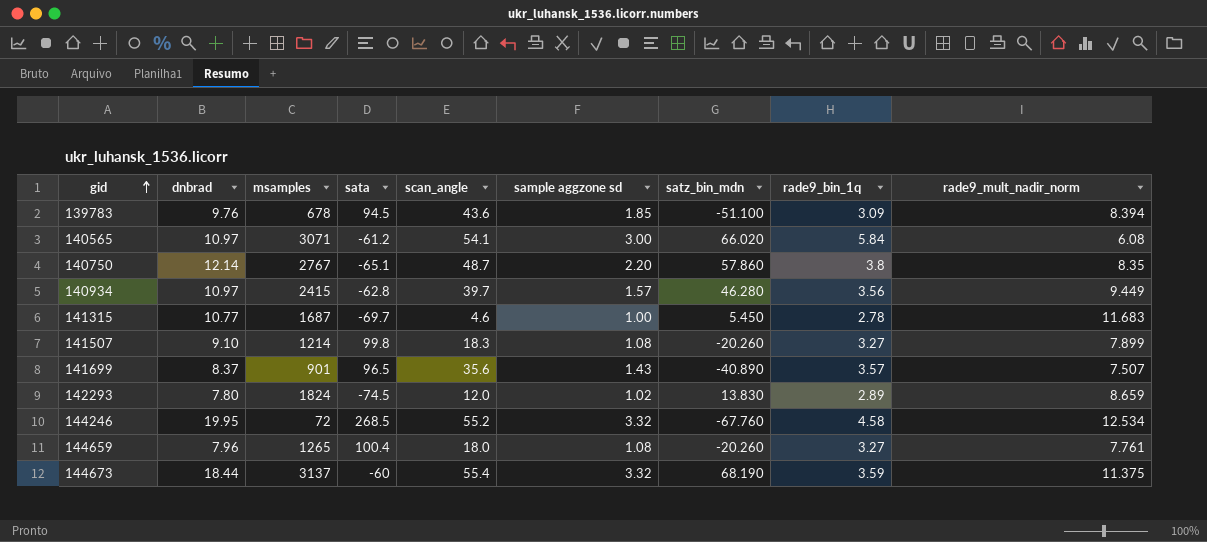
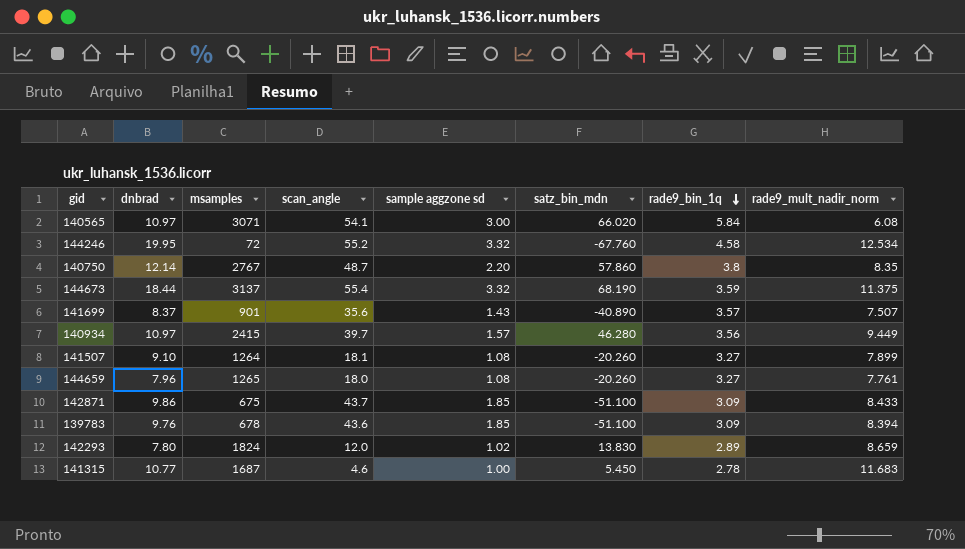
row order: gid ascending -> rade9_bin_1q descending
column sata | position: 4 -> none
141507 | msamples: 1214 -> 1264
141507 | scan_angle: 18.3 -> 18.1
row 142871: none -> 9.86 | 675 | 43.7 | 1.85 | -51.100 | 3.09 | 8.433

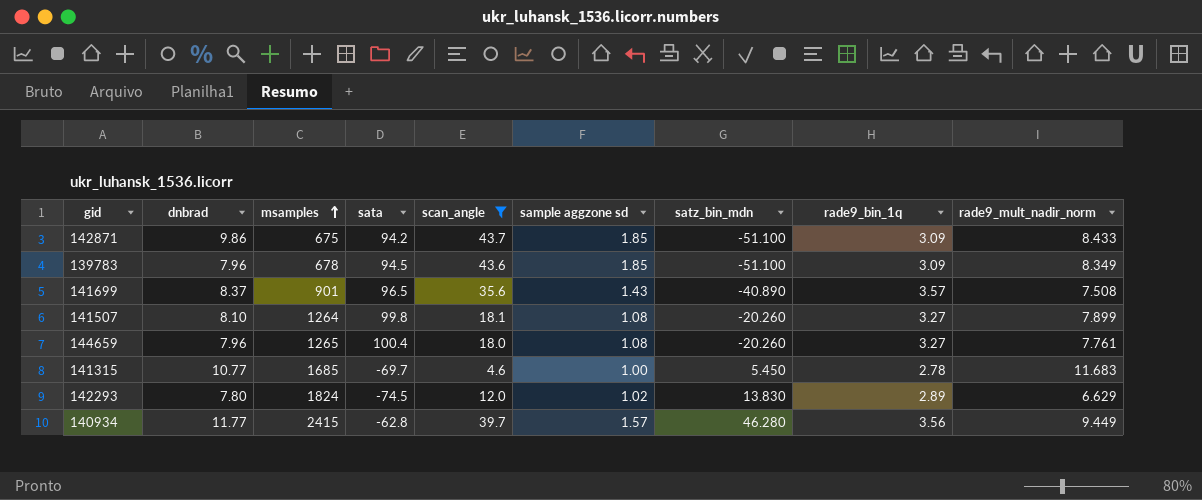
filter: none -> scan_angle <= 43.7
row order: rade9_bin_1q descending -> msamples ascending
column sata | position: none -> 4
139783 | dnbrad: 9.76 -> 7.96
139783 | rade9_mult_nadir_norm: 8.394 -> 8.349
141699 | rade9_mult_nadir_norm: 7.507 -> 7.508
141507 | dnbrad: 9.10 -> 8.10
141315 | msamples: 1687 -> 1685
142293 | rade9_mult_nadir_norm: 8.659 -> 6.629
140934 | dnbrad: 10.97 -> 11.77

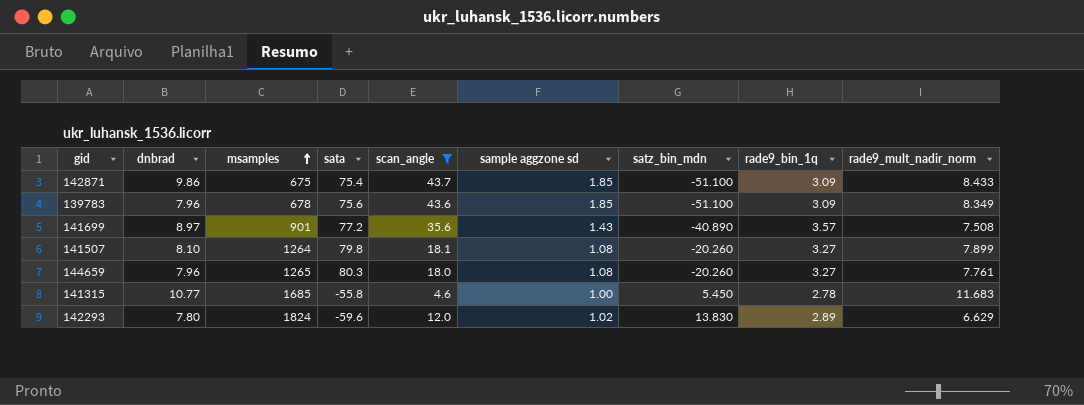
row 140934: 11.77 | 2415 | -62.8 | 39.7 | 1.57 | 46.280 | 3.56 | 9.449 -> none
142871 | sata: 94.2 -> 75.4
139783 | sata: 94.5 -> 75.6
141699 | dnbrad: 8.37 -> 8.97
141699 | sata: 96.5 -> 77.2
141507 | sata: 99.8 -> 79.8
144659 | sata: 100.4 -> 80.3
141315 | sata: -69.7 -> -55.8
142293 | sata: -74.5 -> -59.6

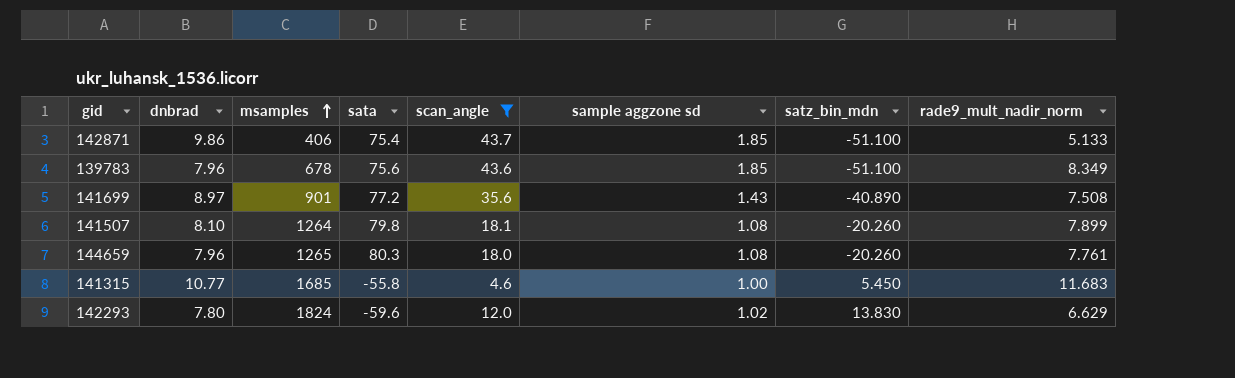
column rade9_bin_1q | position: 8 -> none
142871 | msamples: 675 -> 406
142871 | rade9_mult_nadir_norm: 8.433 -> 5.133

